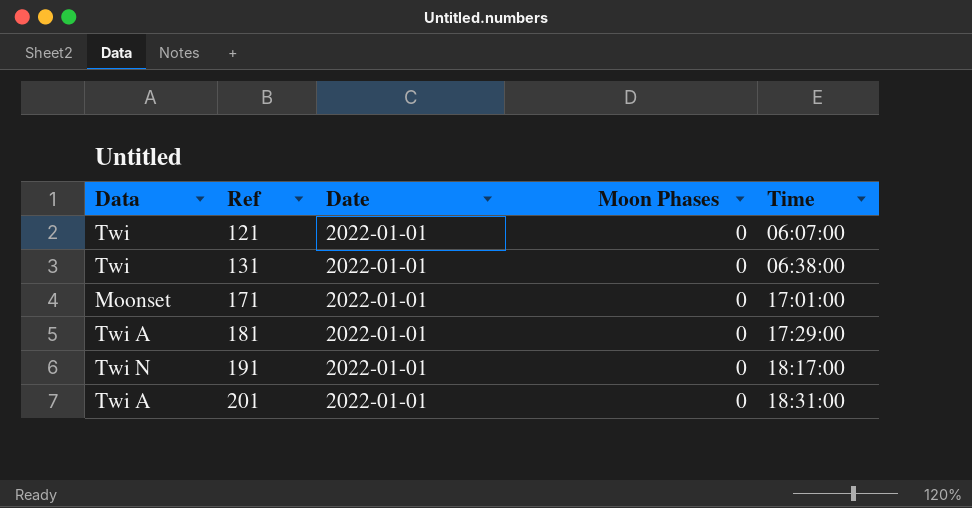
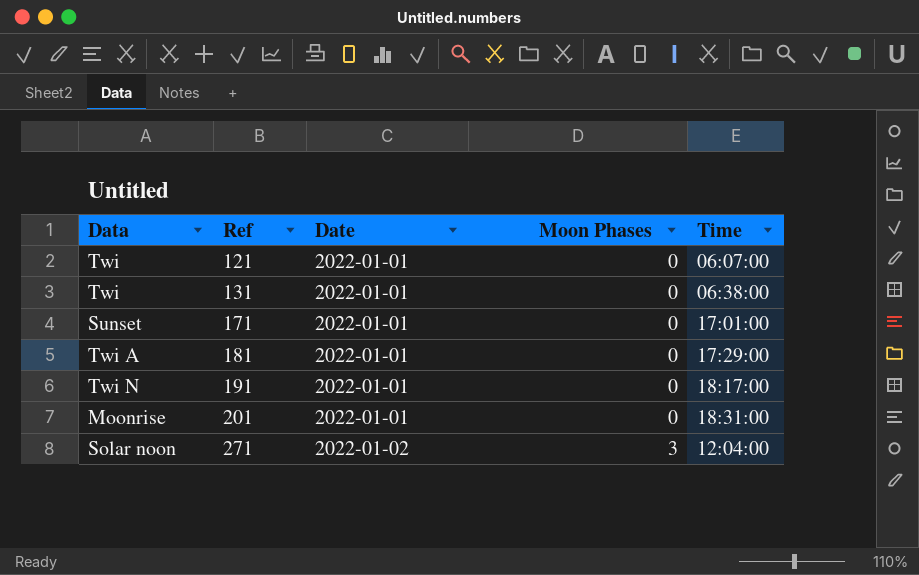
171 | Data: Moonset -> Sunset
201 | Data: Twi A -> Moonrise
row 271: none -> Solar noon | 2022-01-02 | 3 | 12:04:00

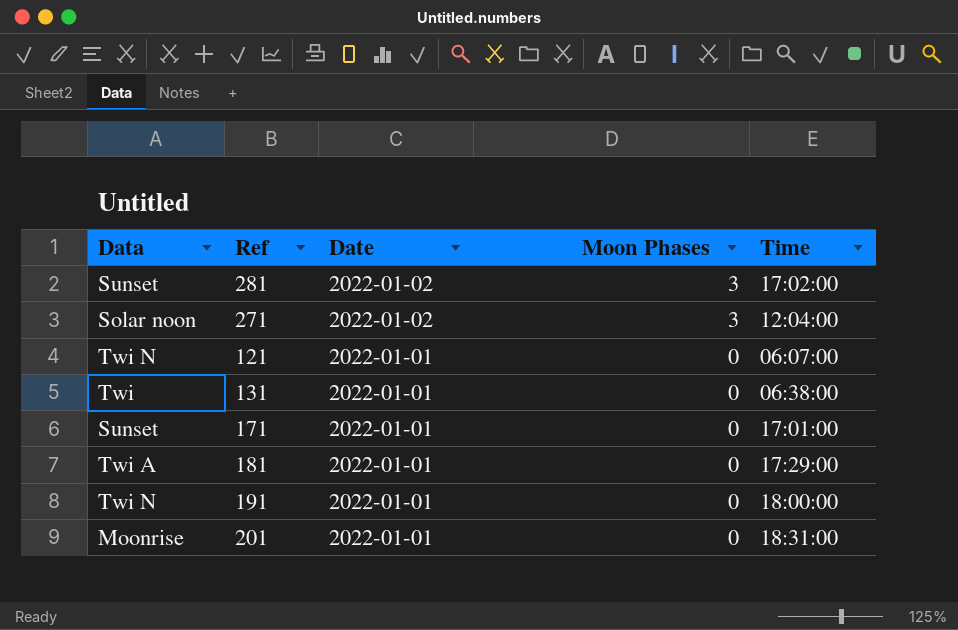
row order: Ref ascending -> Date descending
row 281: none -> Sunset | 2022-01-02 | 3 | 17:02:00
121 | Data: Twi -> Twi N
191 | Time: 18:17:00 -> 18:00:00

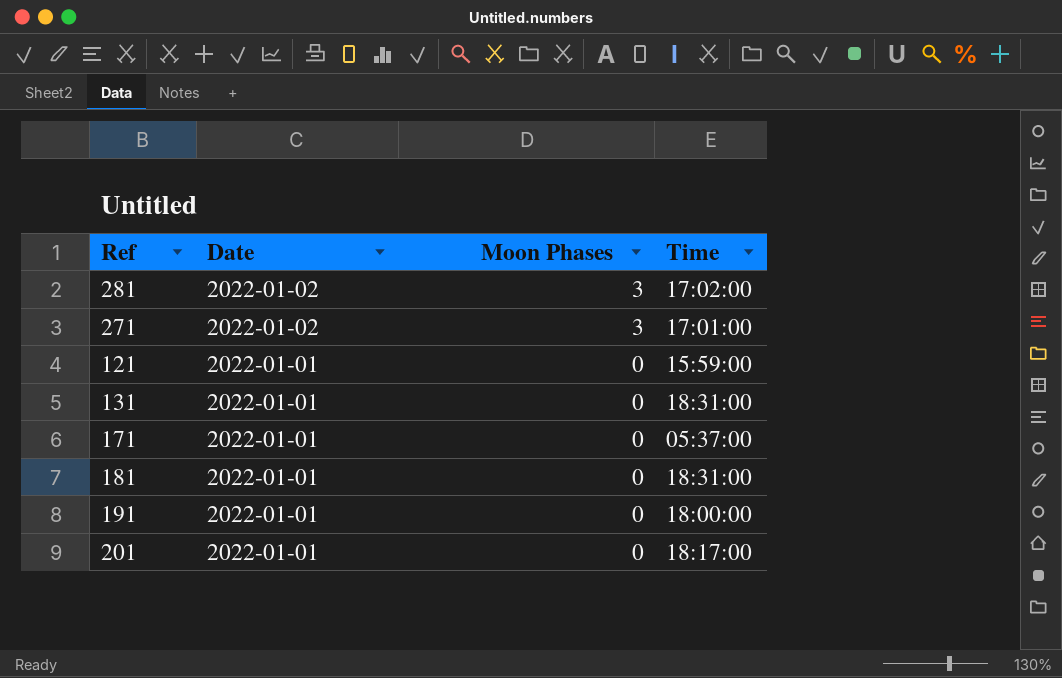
column Data | position: 1 -> none
271 | Time: 12:04:00 -> 17:01:00
121 | Time: 06:07:00 -> 15:59:00
131 | Time: 06:38:00 -> 18:31:00
171 | Time: 17:01:00 -> 05:37:00
181 | Time: 17:29:00 -> 18:31:00
201 | Time: 18:31:00 -> 18:17:00

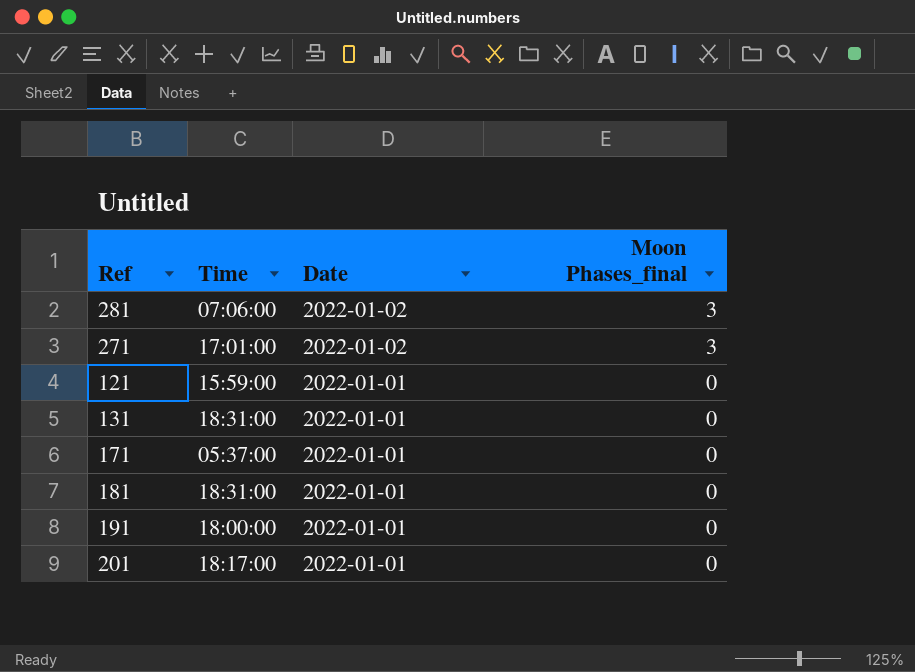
column Time | position: 4 -> 2
column name: Moon Phases -> Moon Phases_final
281 | Time: 17:02:00 -> 07:06:00

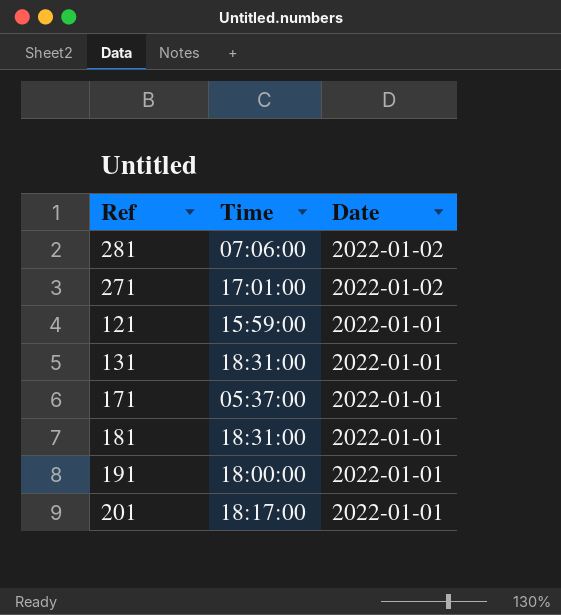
column Moon Phases_final | position: 4 -> none

